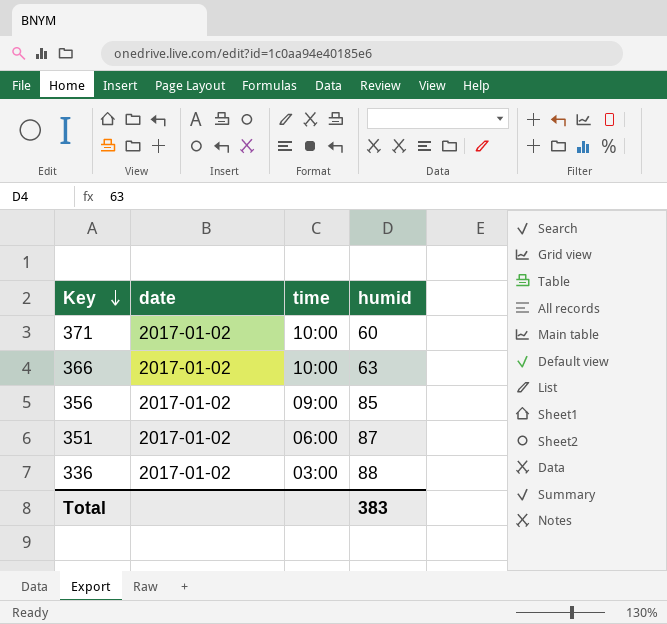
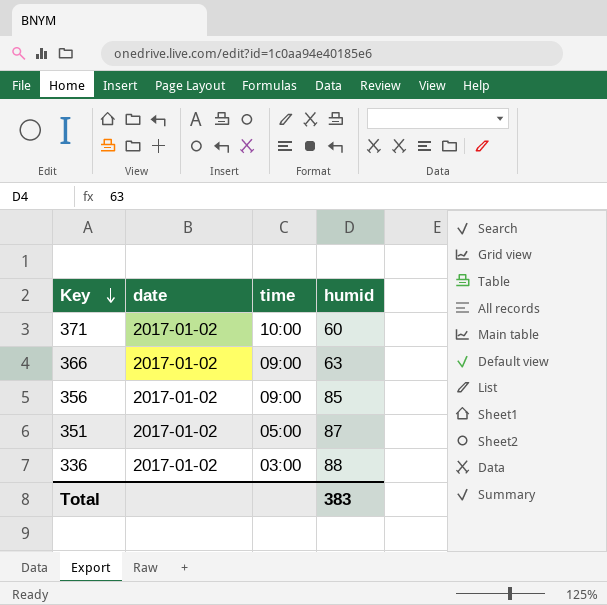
366 | time: 10:00 -> 09:00
351 | time: 06:00 -> 05:00

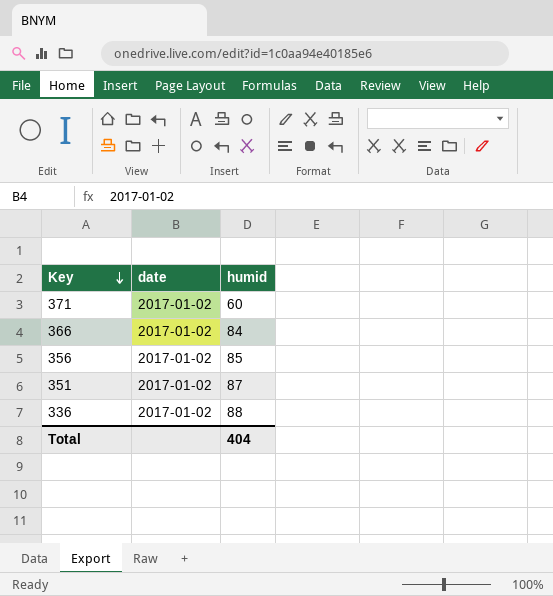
column time | position: 3 -> none
366 | humid: 63 -> 84
Total | humid: 383 -> 404

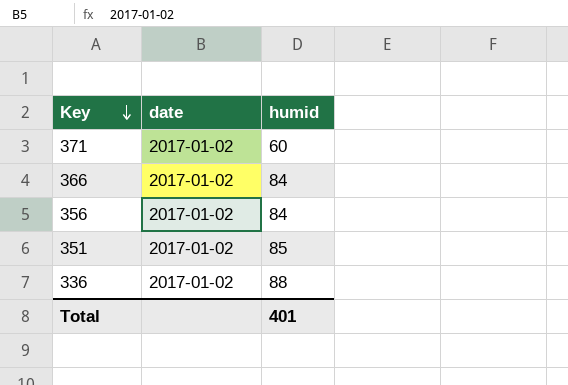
356 | humid: 85 -> 84
351 | humid: 87 -> 85
Total | humid: 404 -> 401

